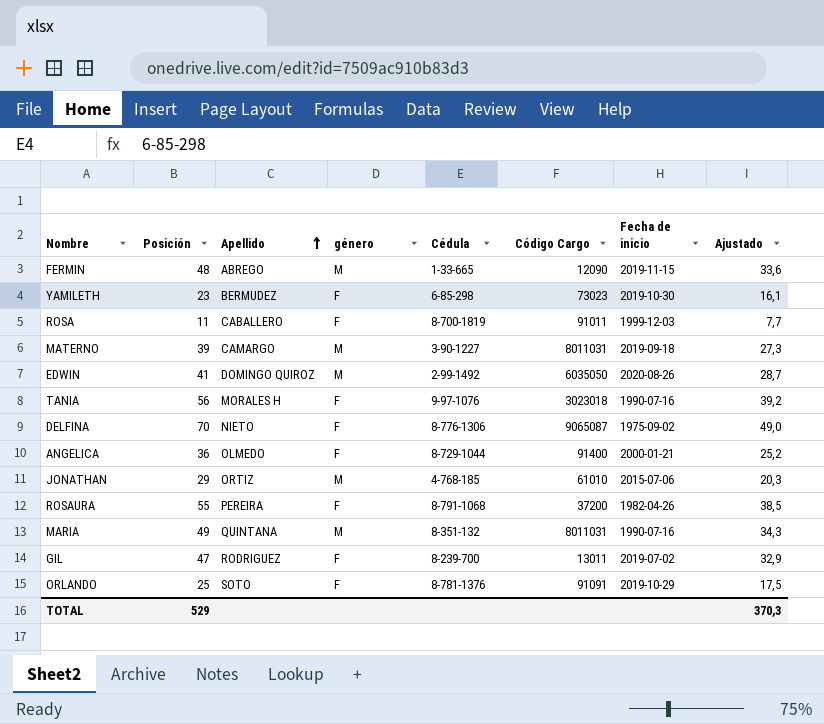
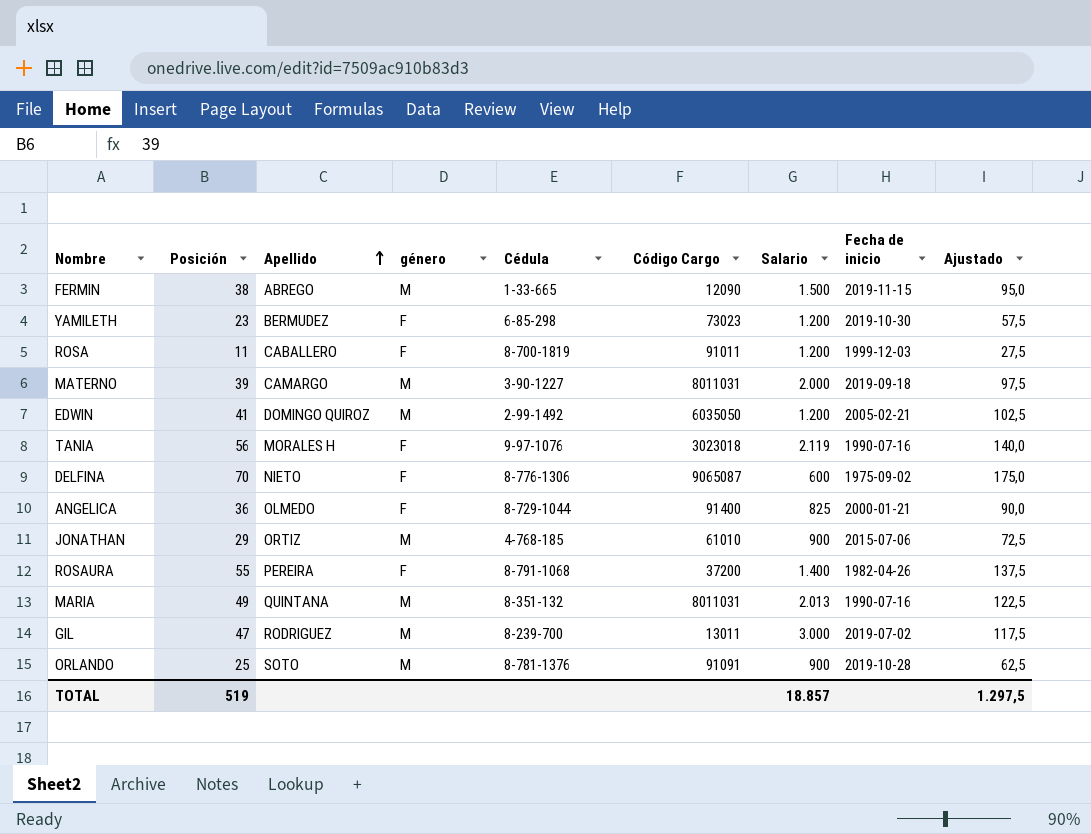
column Salario | position: none -> 7
column Ajustado | formula: [Posición] * 0,7 -> [Posición] * 2,5
FERMIN | Posición: 48 -> 38
EDWIN | Fecha de inicio: 2020-08-26 -> 2005-02-21
GIL | género: F -> M
ORLANDO | género: F -> M
ORLANDO | Fecha de inicio: 2019-10-29 -> 2019-10-28
TOTAL | Posición: 529 -> 519
TOTAL | Ajustado: 370,3 -> 1.297,5

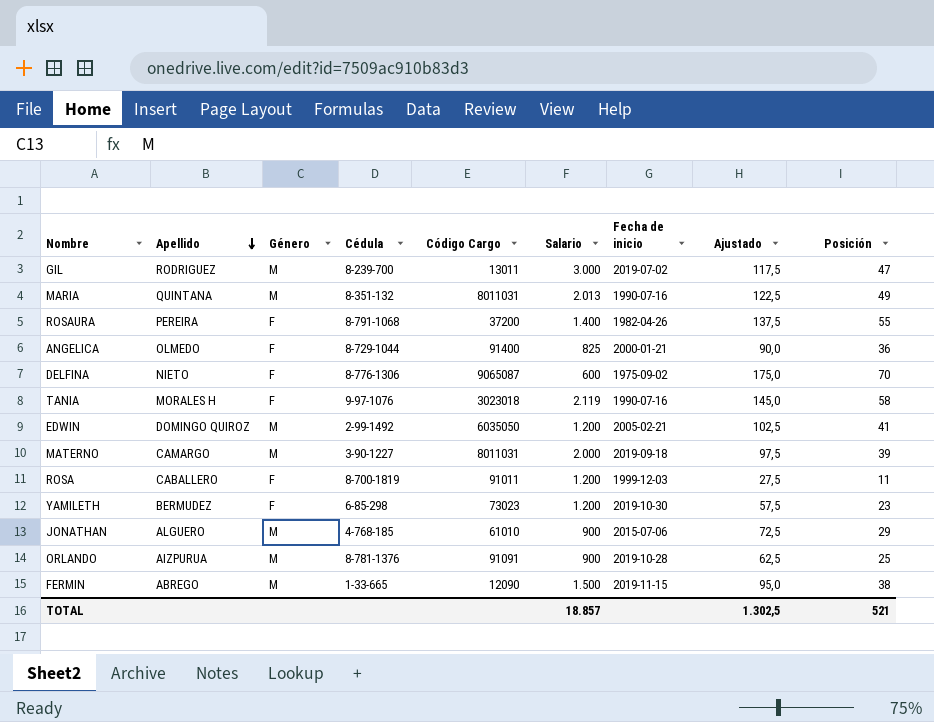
row order: Apellido ascending -> Apellido descending
column name: género -> Género
column Posición | position: 2 -> 9
TANIA | Ajustado: 140,0 -> 145,0
TANIA | Posición: 56 -> 58
JONATHAN | Apellido: ORTIZ -> ALGUERO
ORLANDO | Apellido: SOTO -> AIZPURUA
TOTAL | Ajustado: 1.297,5 -> 1.302,5
TOTAL | Posición: 519 -> 521

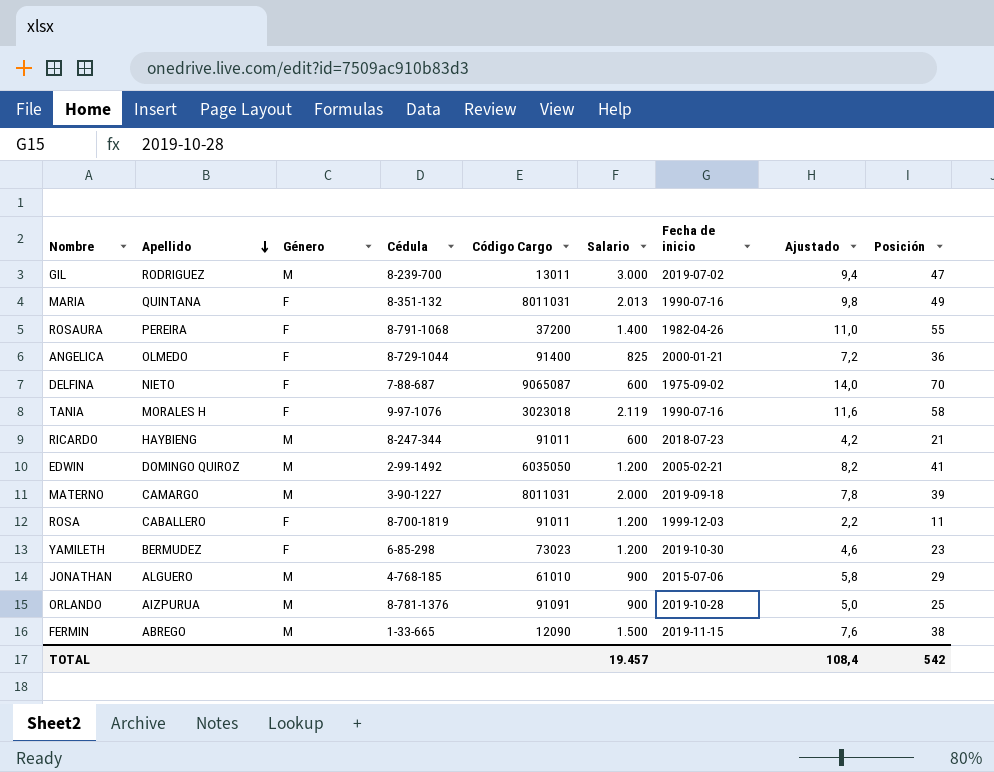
column Ajustado | formula: [Posición] * 2,5 -> [Posición] * 0,2
MARIA | Género: M -> F
DELFINA | Cédula: 8-776-1306 -> 7-88-687
row RICARDO: none -> HAYBIENG | M | 8-247-344 | 91011 | 600 | 2018-07-23 | 4,2 | 21
TOTAL | Salario: 18.857 -> 19.457
TOTAL | Ajustado: 1.302,5 -> 108,4
TOTAL | Posición: 521 -> 542

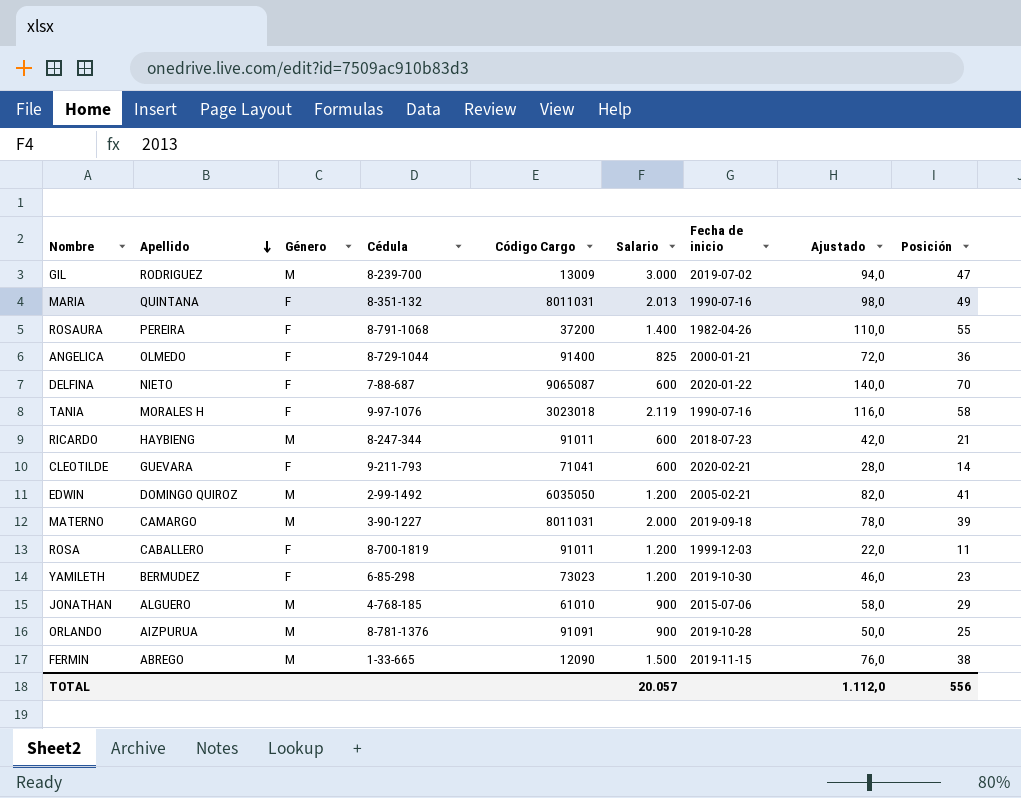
column Ajustado | formula: [Posición] * 0,2 -> [Posición] * 2
GIL | Código Cargo: 13011 -> 13009
DELFINA | Fecha de inicio: 1975-09-02 -> 2020-01-22
row CLEOTILDE: none -> GUEVARA | F | 9-211-793 | 71041 | 600 | 2020-02-21 | 28,0 | 14
TOTAL | Salario: 19.457 -> 20.057
TOTAL | Ajustado: 108,4 -> 1.112,0
TOTAL | Posición: 542 -> 556

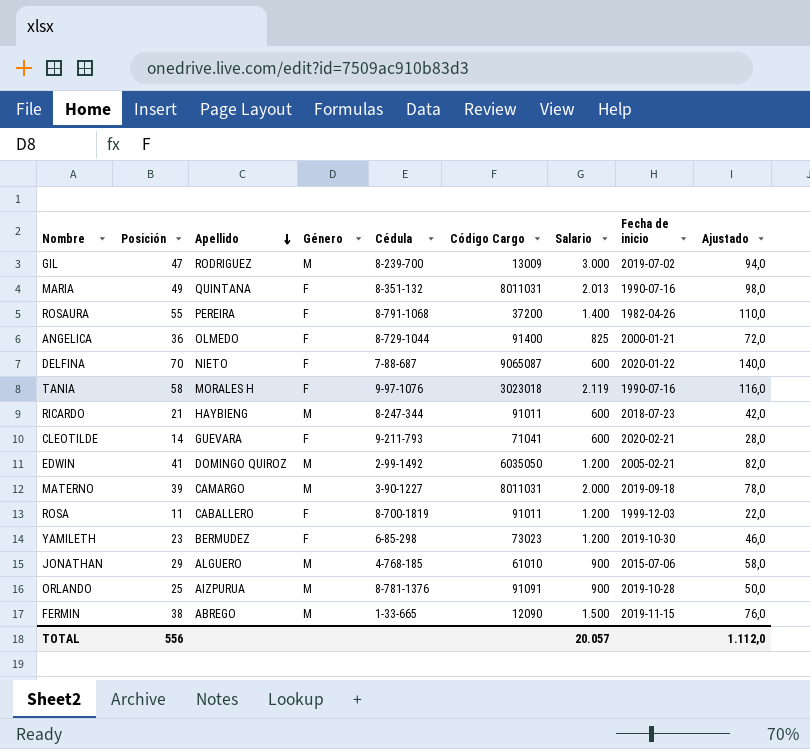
column Posición | position: 9 -> 2

